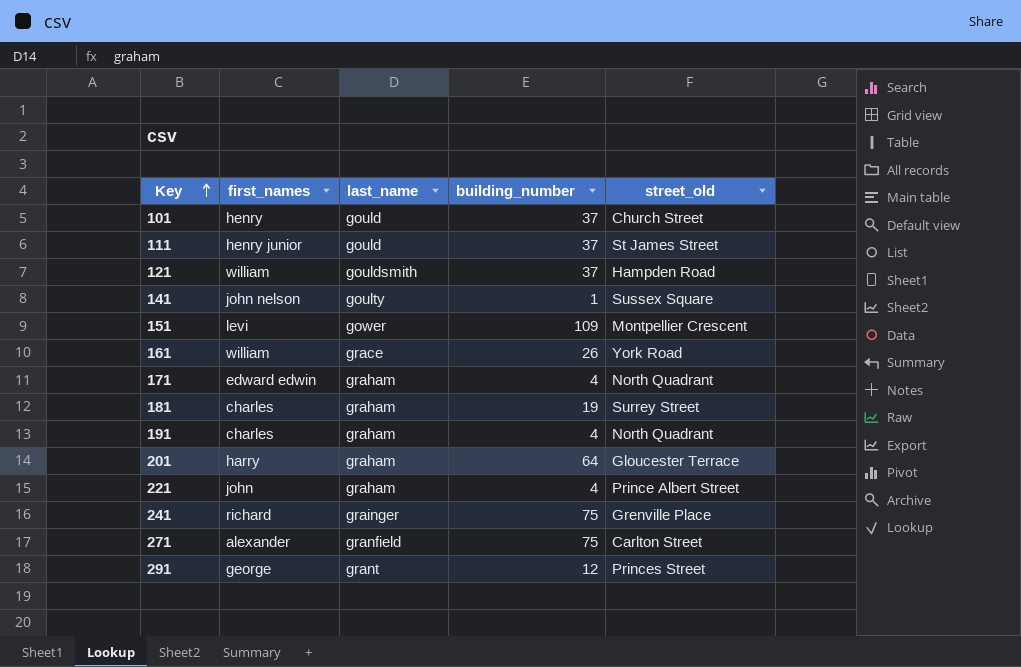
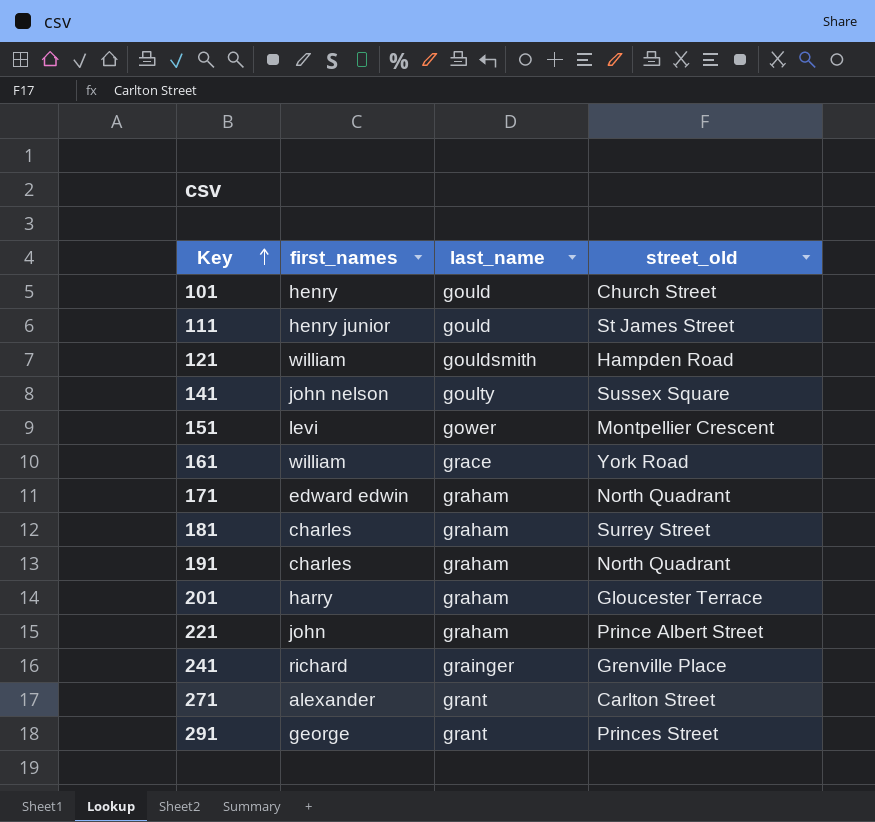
column building_number | position: 4 -> none
271 | last_name: granfield -> grant

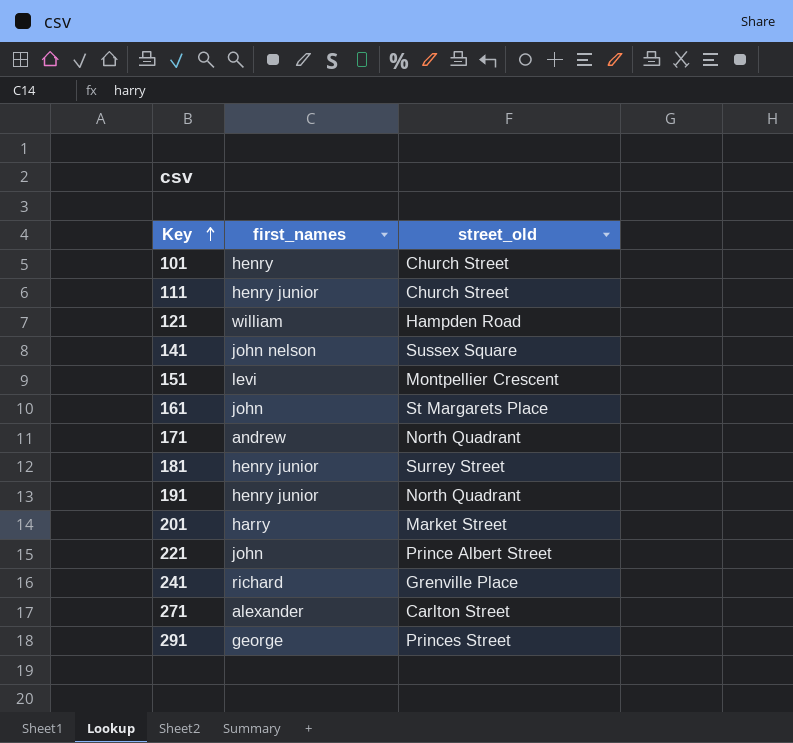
column last_name | position: 3 -> none
111 | street_old: St James Street -> Church Street
161 | first_names: william -> john
161 | street_old: York Road -> St Margarets Place
171 | first_names: edward edwin -> andrew
181 | first_names: charles -> henry junior
191 | first_names: charles -> henry junior
201 | street_old: Gloucester Terrace -> Market Street

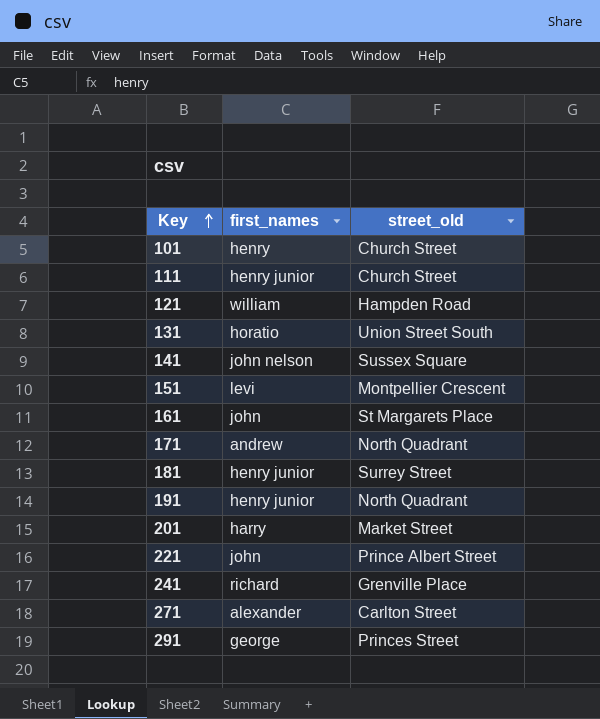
row 131: none -> horatio | Union Street South

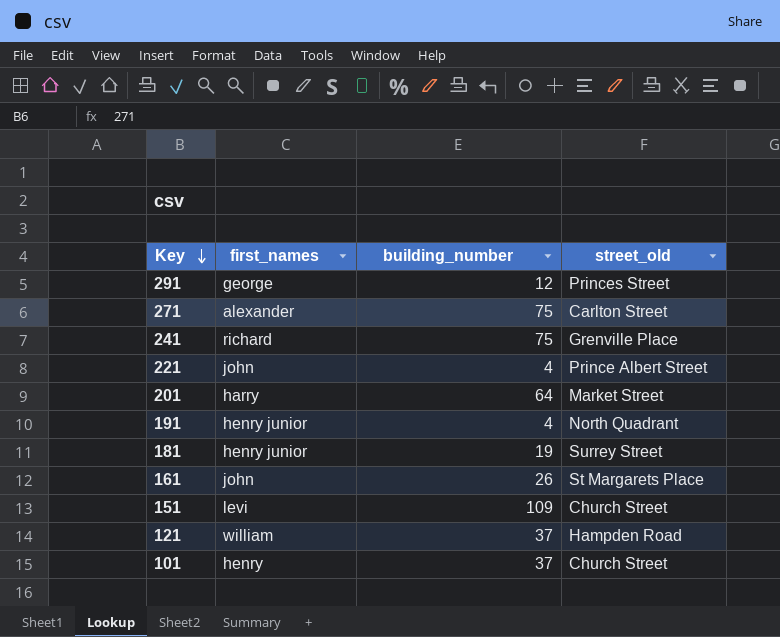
row order: Key ascending -> Key descending
column building_number | position: none -> 3
row 111: henry junior | Church Street -> none
row 131: horatio | Union Street South -> none
row 141: john nelson | Sussex Square -> none
row 171: andrew | North Quadrant -> none
151 | street_old: Montpellier Crescent -> Church Street

